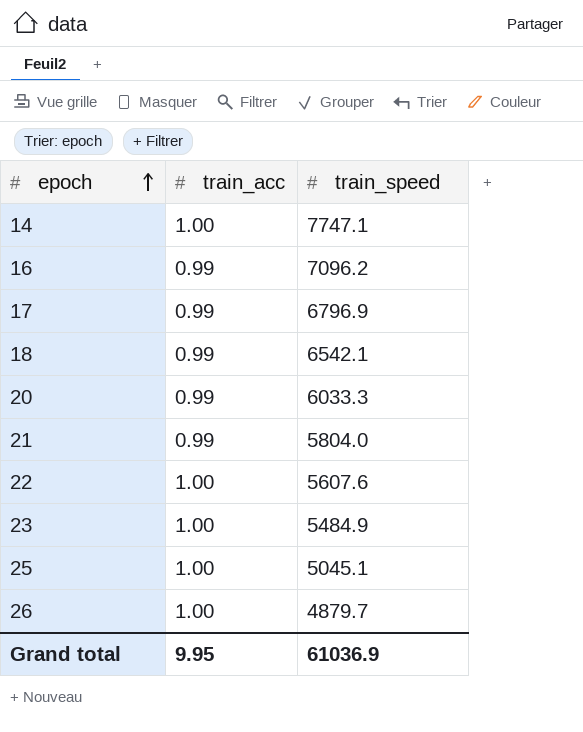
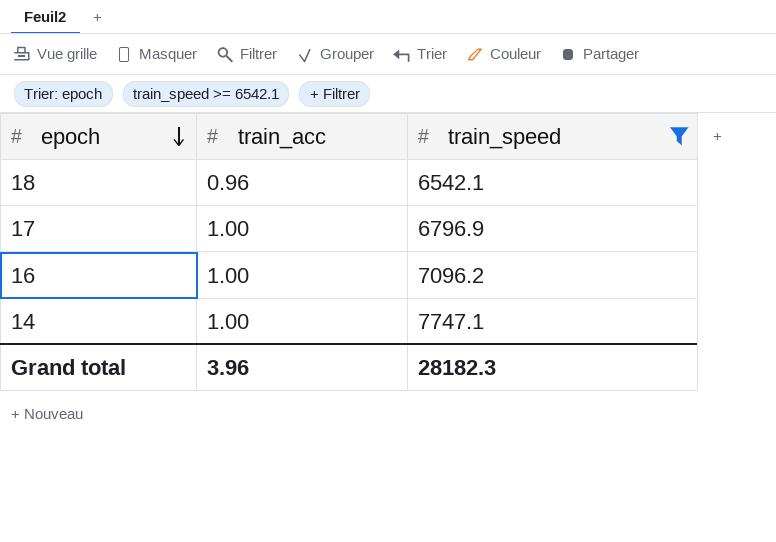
filter: none -> train_speed >= 6542.1
row order: epoch ascending -> epoch descending
18 | train_acc: 0.99 -> 0.96
17 | train_acc: 0.99 -> 1.00
16 | train_acc: 0.99 -> 1.00
Grand total | train_acc: 9.95 -> 3.96
Grand total | train_speed: 61036.9 -> 28182.3

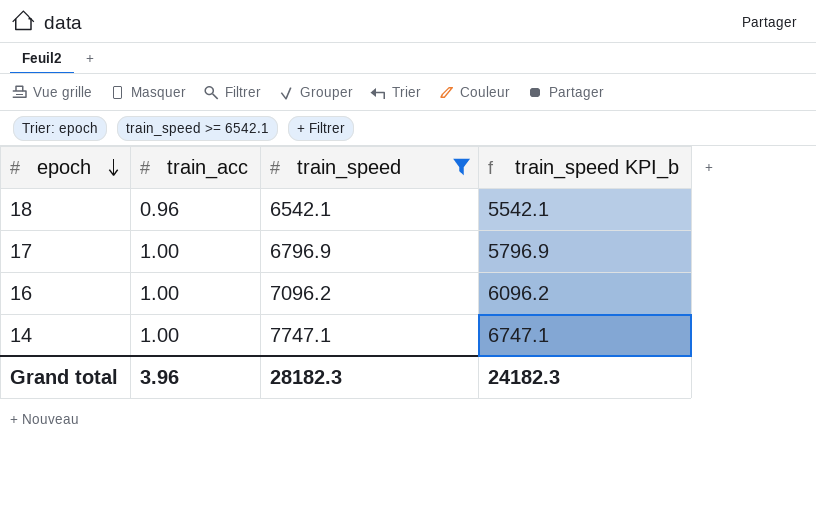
column train_speed KPI_b | formula: none -> [train_speed] - 1000

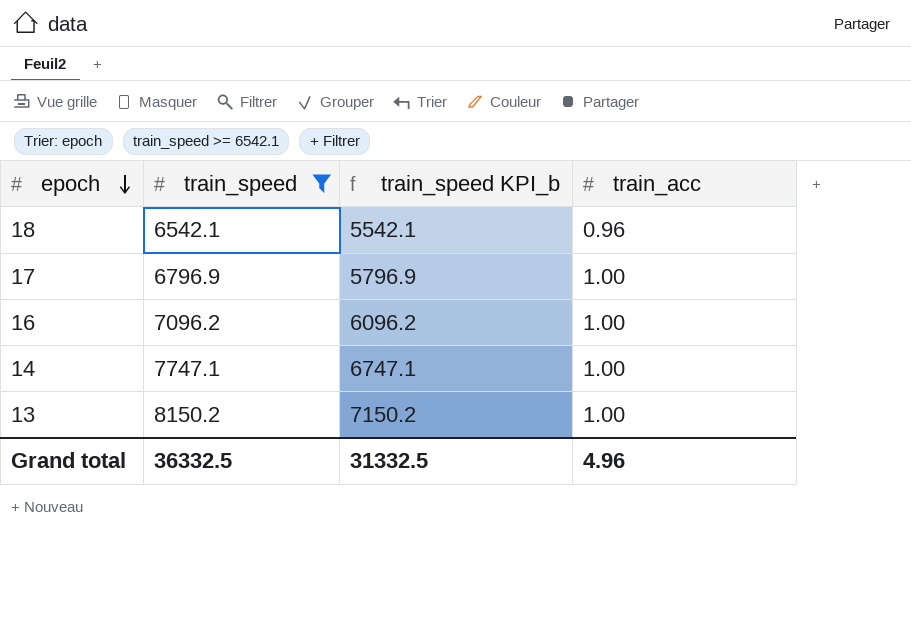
column train_acc | position: 2 -> 4
row 13: none -> 8150.2 | 7150.2 | 1.00
Grand total | train_speed: 28182.3 -> 36332.5
Grand total | train_speed KPI_b: 24182.3 -> 31332.5
Grand total | train_acc: 3.96 -> 4.96

